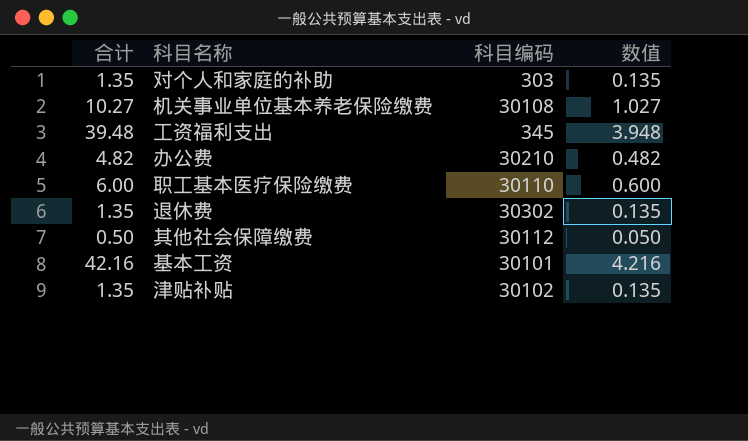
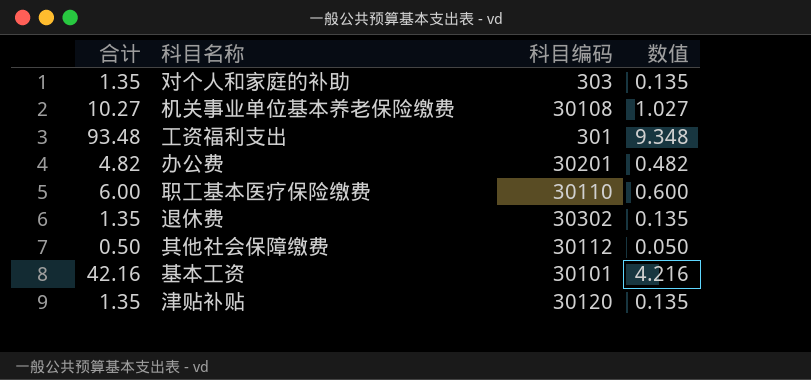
工资福利支出 | 合计: 39.48 -> 93.48
工资福利支出 | 科目编码: 345 -> 301
工资福利支出 | 数值: 3.948 -> 9.348
办公费 | 科目编码: 30210 -> 30201
津贴补贴 | 科目编码: 30102 -> 30120

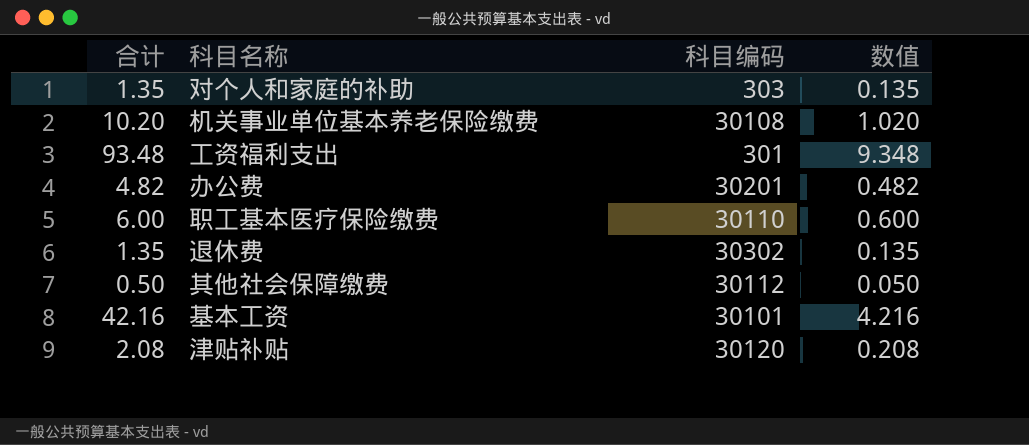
机关事业单位基本养老保险缴费 | 合计: 10.27 -> 10.20
机关事业单位基本养老保险缴费 | 数值: 1.027 -> 1.020
津贴补贴 | 合计: 1.35 -> 2.08
津贴补贴 | 数值: 0.135 -> 0.208

